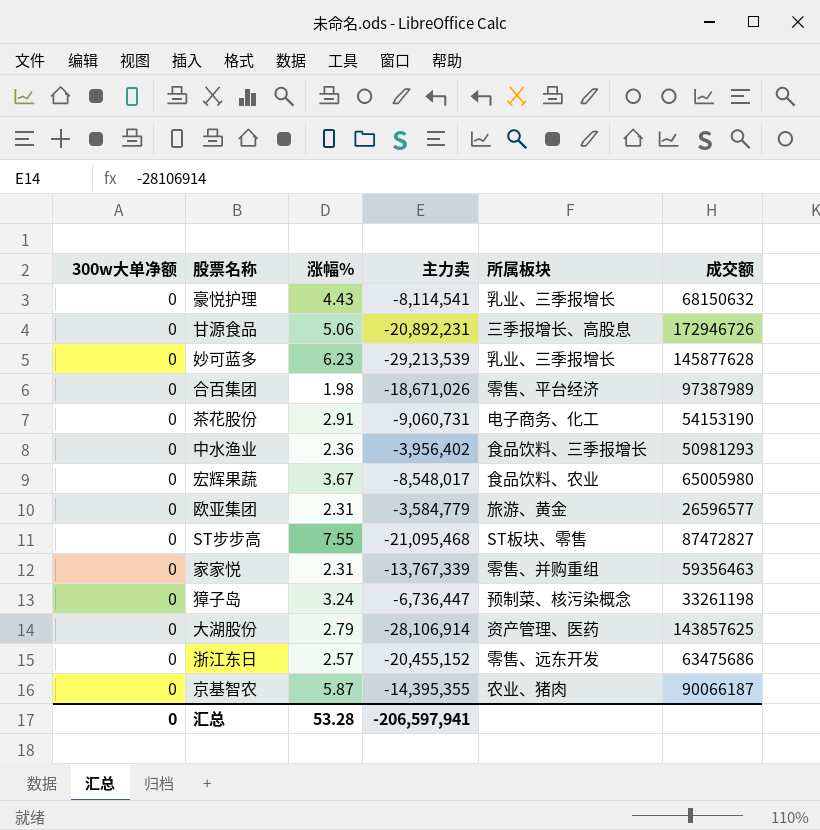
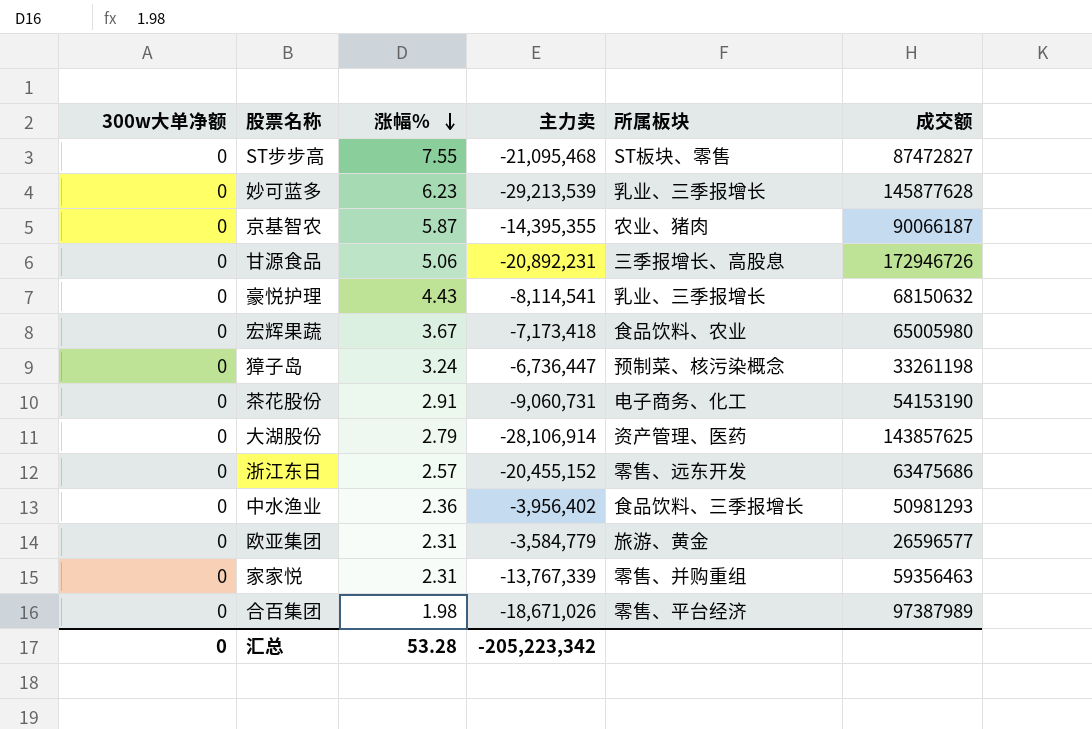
row order: none -> 涨幅% descending
宏辉果蔬 | 主力卖: -8,548,017 -> -7,173,418
汇总 | 主力卖: -206,597,941 -> -205,223,342

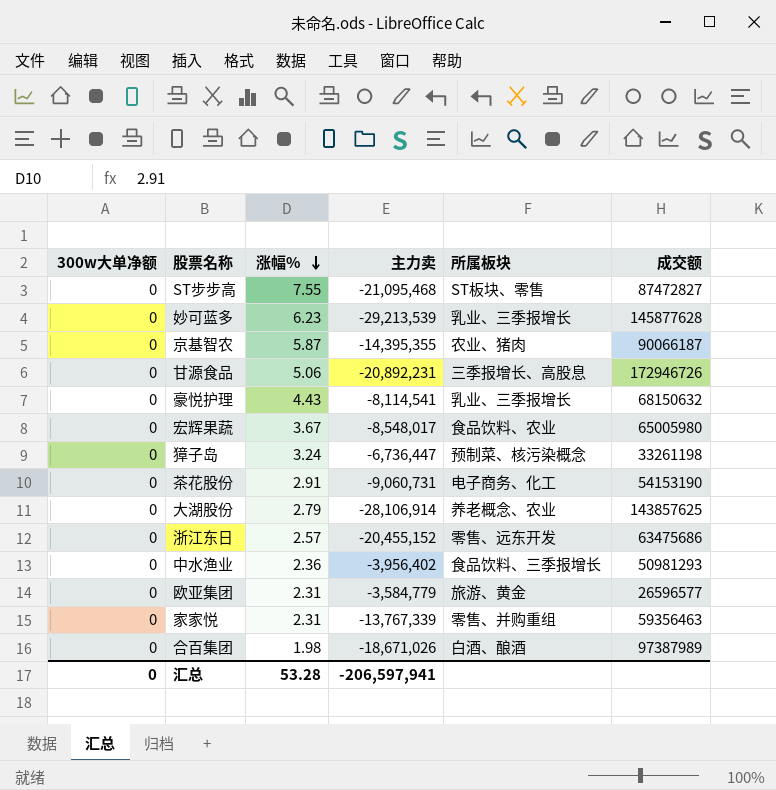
宏辉果蔬 | 主力卖: -7,173,418 -> -8,548,017
大湖股份 | 所属板块: 资产管理、医药 -> 养老概念、农业
合百集团 | 所属板块: 零售、平台经济 -> 白酒、酿酒
汇总 | 主力卖: -205,223,342 -> -206,597,941

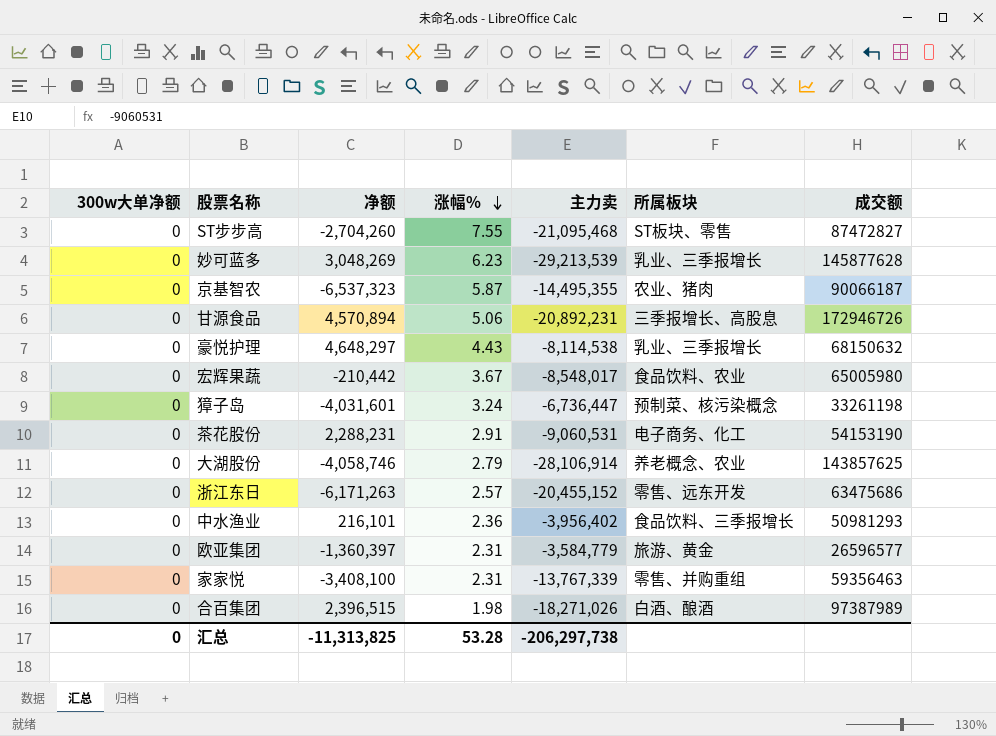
column 净额 | position: none -> 3
京基智农 | 主力卖: -14,395,355 -> -14,495,355
豪悦护理 | 主力卖: -8,114,541 -> -8,114,538
茶花股份 | 主力卖: -9,060,731 -> -9,060,531
合百集团 | 主力卖: -18,671,026 -> -18,271,026
汇总 | 主力卖: -206,597,941 -> -206,297,738

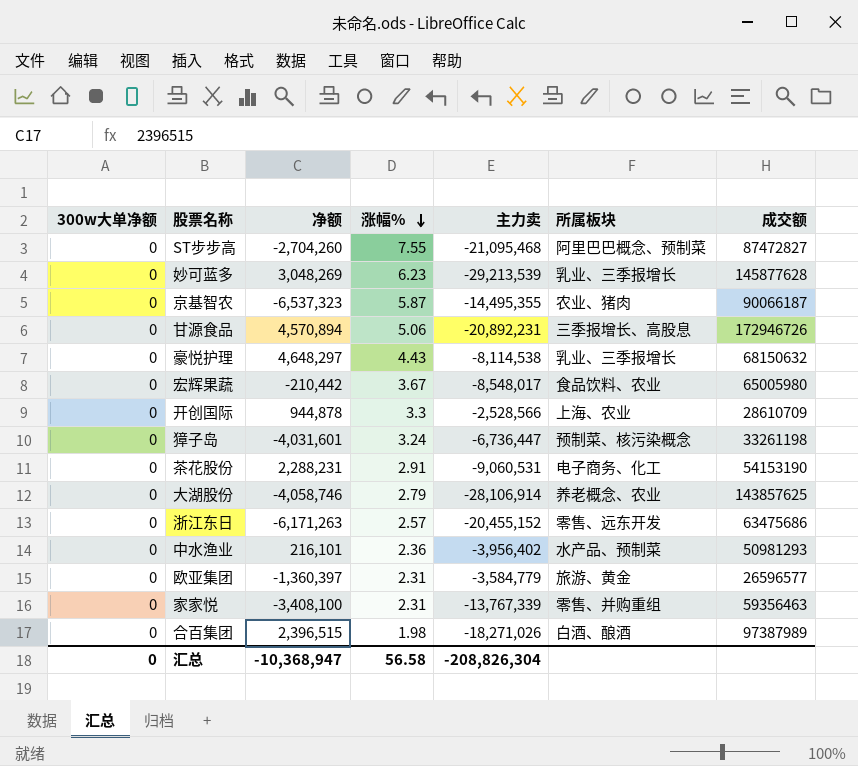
ST步步高 | 所属板块: ST板块、零售 -> 阿里巴巴概念、预制菜
row 开创国际: none -> 0 | 944,878 | 3.3 | -2,528,566 | 上海、农业 | 28610709
中水渔业 | 所属板块: 食品饮料、三季报增长 -> 水产品、预制菜
汇总 | 净额: -11,313,825 -> -10,368,947
汇总 | 涨幅%: 53.28 -> 56.58
汇总 | 主力卖: -206,297,738 -> -208,826,304

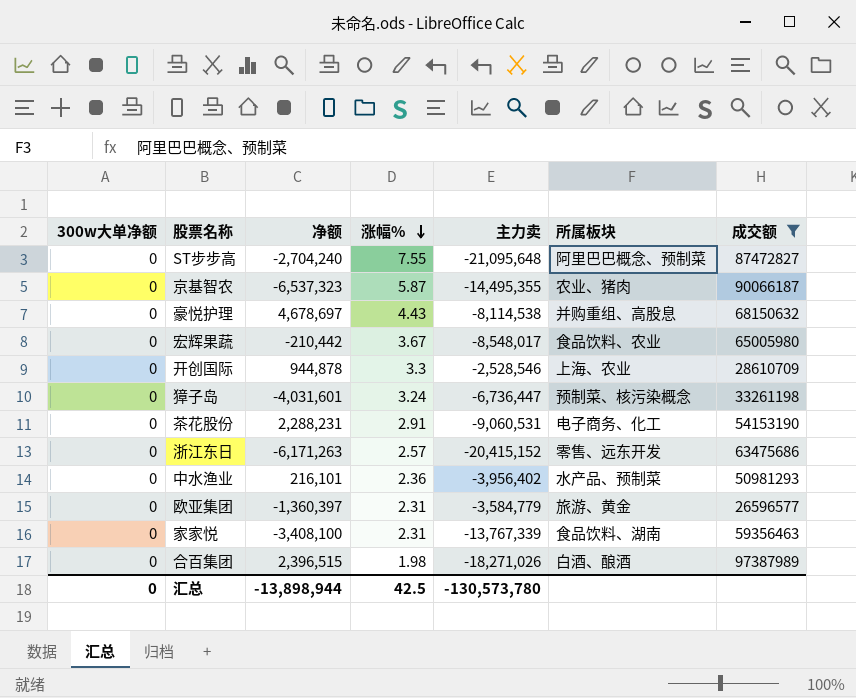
filter: none -> 成交额 <= 97387989
ST步步高 | 净额: -2,704,260 -> -2,704,240
ST步步高 | 主力卖: -21,095,468 -> -21,095,648
豪悦护理 | 净额: 4,648,297 -> 4,678,697
豪悦护理 | 所属板块: 乳业、三季报增长 -> 并购重组、高股息
开创国际 | 主力卖: -2,528,566 -> -2,528,546
浙江东日 | 主力卖: -20,455,152 -> -20,415,152
家家悦 | 所属板块: 零售、并购重组 -> 食品饮料、湖南
汇总 | 净额: -10,368,947 -> -13,898,944
汇总 | 涨幅%: 56.58 -> 42.5
汇总 | 主力卖: -208,826,304 -> -130,573,780

